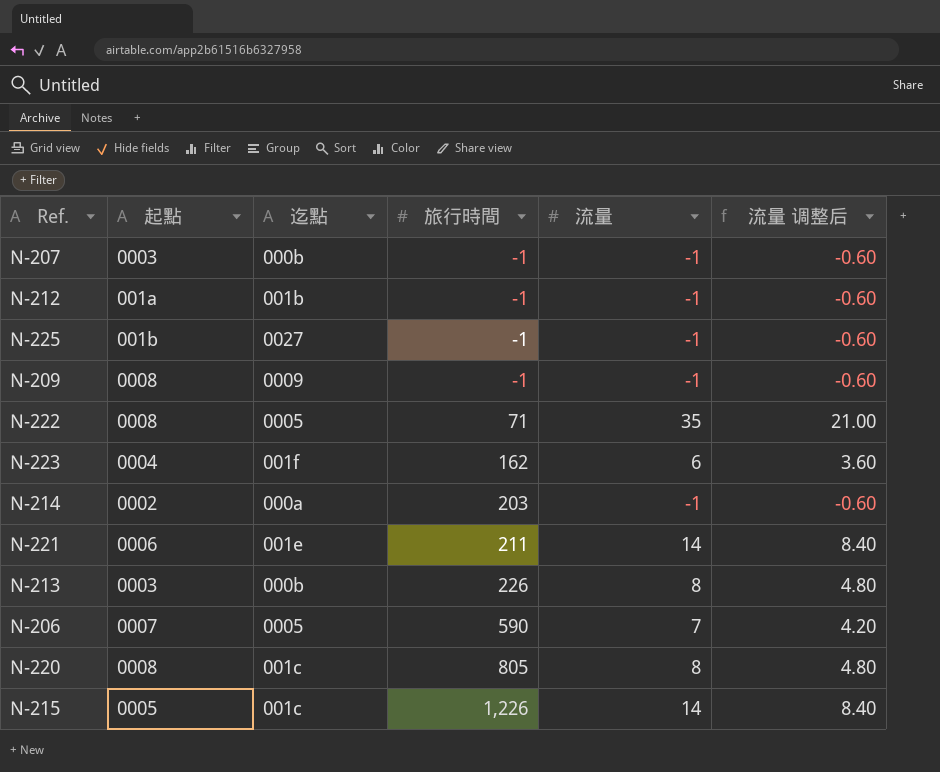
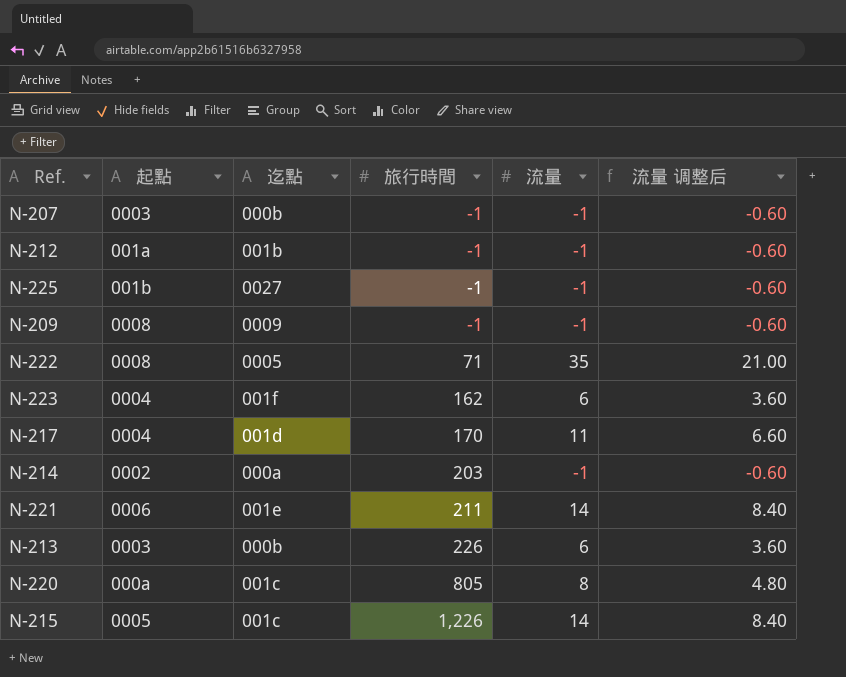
row N-206: 0007 | 0005 | 590 | 7 | 4.20 -> none
row N-217: none -> 0004 | 001d | 170 | 11 | 6.60
N-213 | 流量: 8 -> 6
N-213 | 流量 调整后: 4.80 -> 3.60
N-220 | 起點: 0008 -> 000a

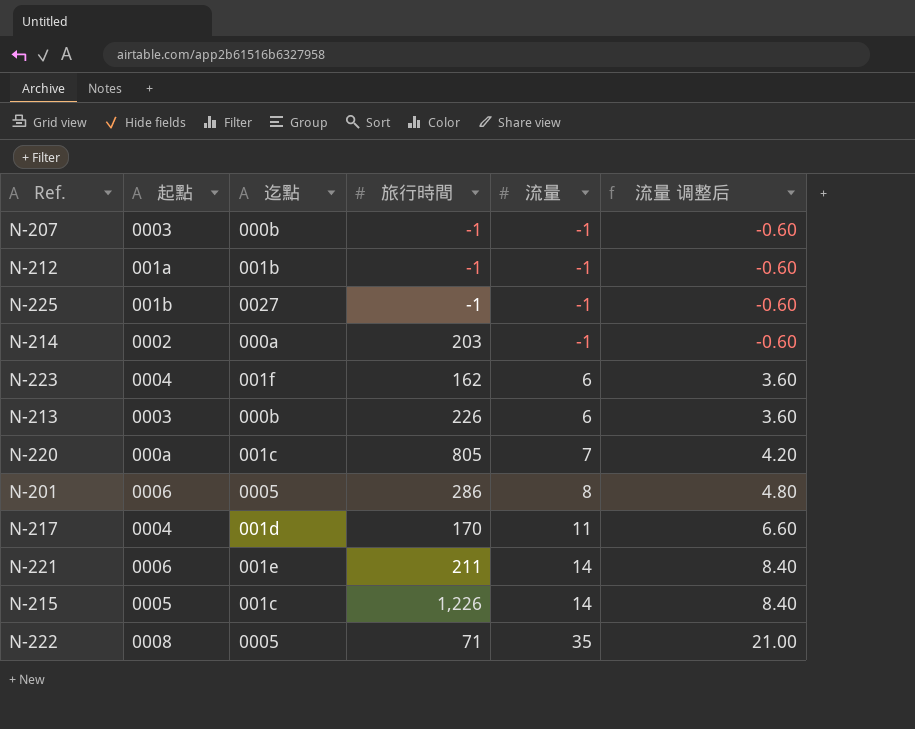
row order: 旅行時間 ascending -> 流量 ascending
row N-209: 0008 | 0009 | -1 | -1 | -0.60 -> none
N-220 | 流量: 8 -> 7
N-220 | 流量 调整后: 4.80 -> 4.20
row N-201: none -> 0006 | 0005 | 286 | 8 | 4.80

